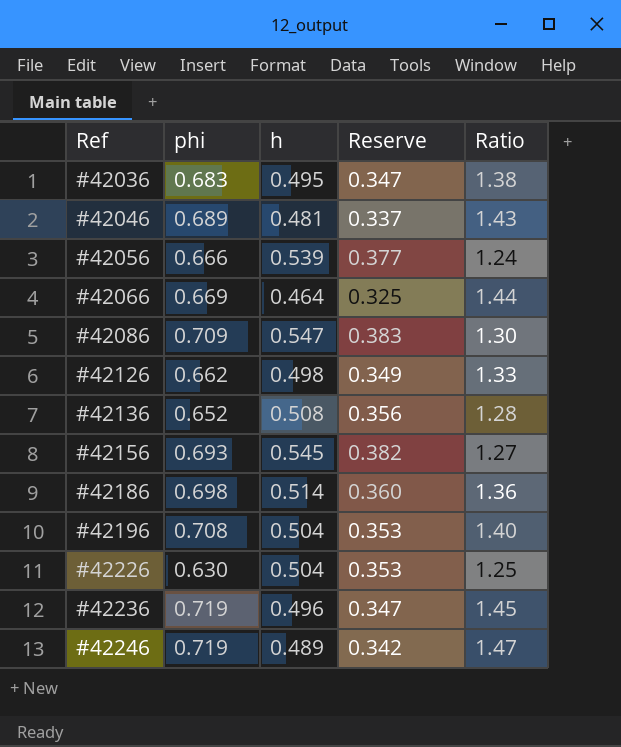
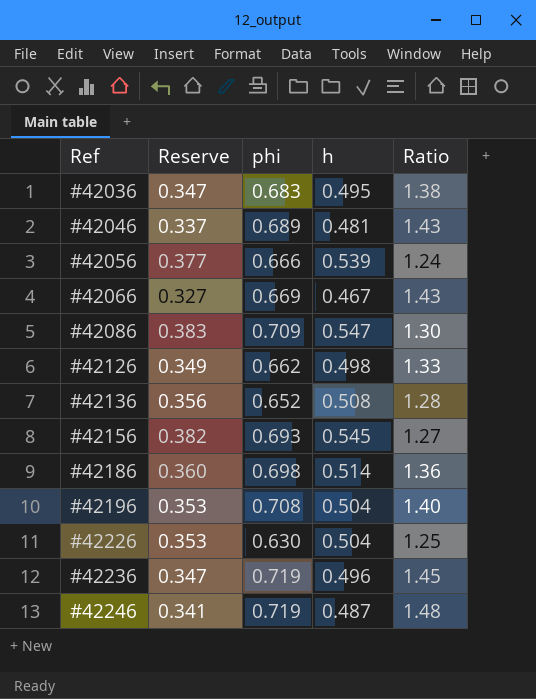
column Reserve | position: 4 -> 2
#42066 | Reserve: 0.325 -> 0.327
#42066 | h: 0.464 -> 0.467
#42066 | Ratio: 1.44 -> 1.43
#42246 | Reserve: 0.342 -> 0.341
#42246 | h: 0.489 -> 0.487
#42246 | Ratio: 1.47 -> 1.48

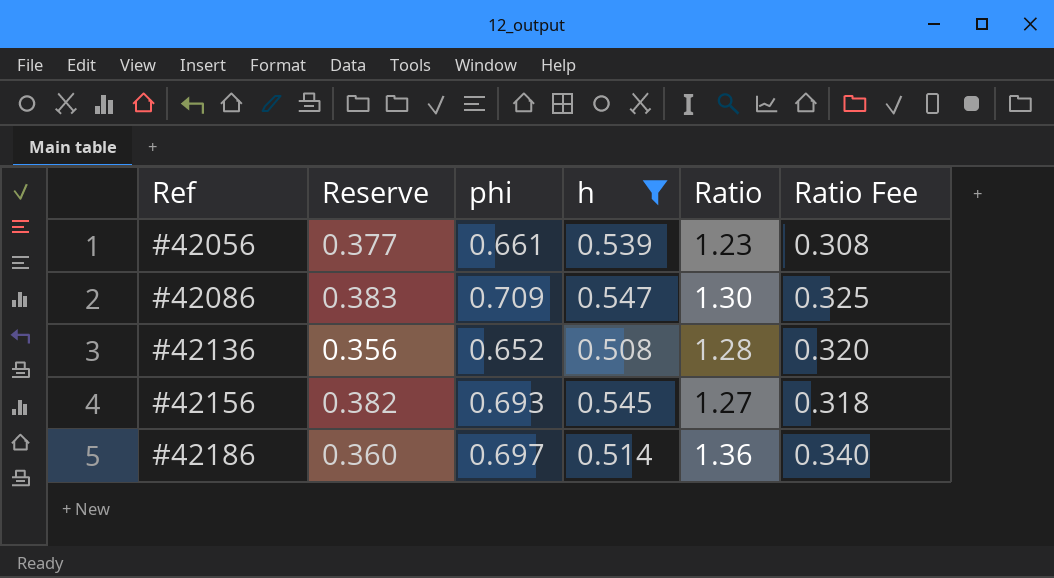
filter: none -> h >= 0.508
column Ratio Fee | formula: none -> [Ratio] * 0.25
#42056 | phi: 0.666 -> 0.661
#42056 | Ratio: 1.24 -> 1.23
#42186 | phi: 0.698 -> 0.697

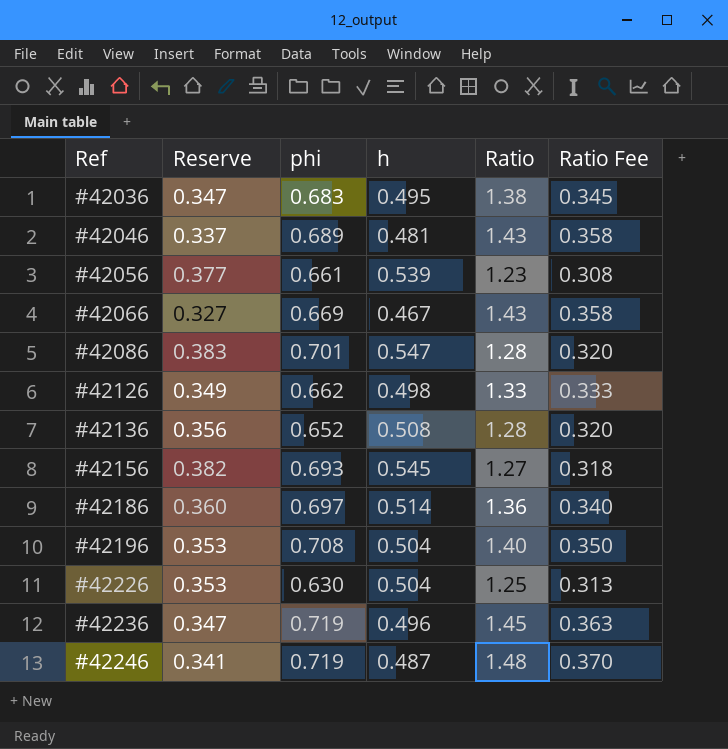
filter: h >= 0.508 -> none
#42086 | phi: 0.709 -> 0.701
#42086 | Ratio: 1.30 -> 1.28
#42086 | Ratio Fee: 0.325 -> 0.320

